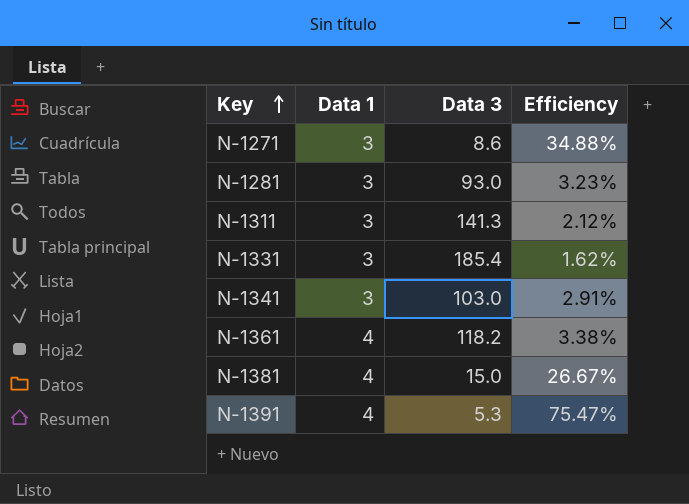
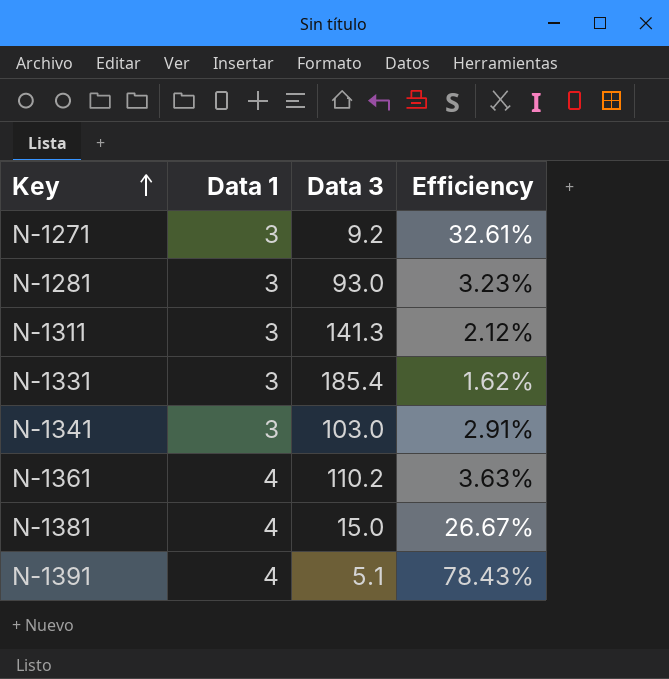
N-1271 | Data 3: 8.6 -> 9.2
N-1271 | Efficiency: 34.88% -> 32.61%
N-1361 | Data 3: 118.2 -> 110.2
N-1361 | Efficiency: 3.38% -> 3.63%
N-1391 | Data 3: 5.3 -> 5.1
N-1391 | Efficiency: 75.47% -> 78.43%

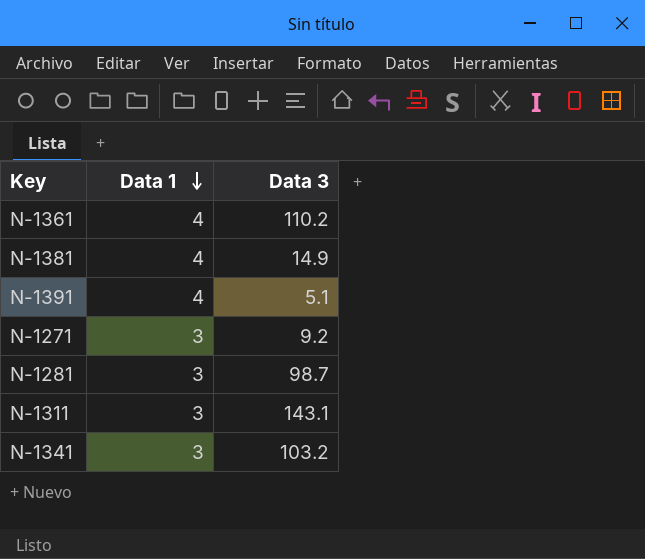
row order: Key ascending -> Data 1 descending
column Efficiency | formula: [Data 1] / [Data 3] -> none
row N-1331: 3 | 185.4 | 1.62% -> none
N-1381 | Data 3: 15.0 -> 14.9
N-1281 | Data 3: 93.0 -> 98.7
N-1311 | Data 3: 141.3 -> 143.1
N-1341 | Data 3: 103.0 -> 103.2

